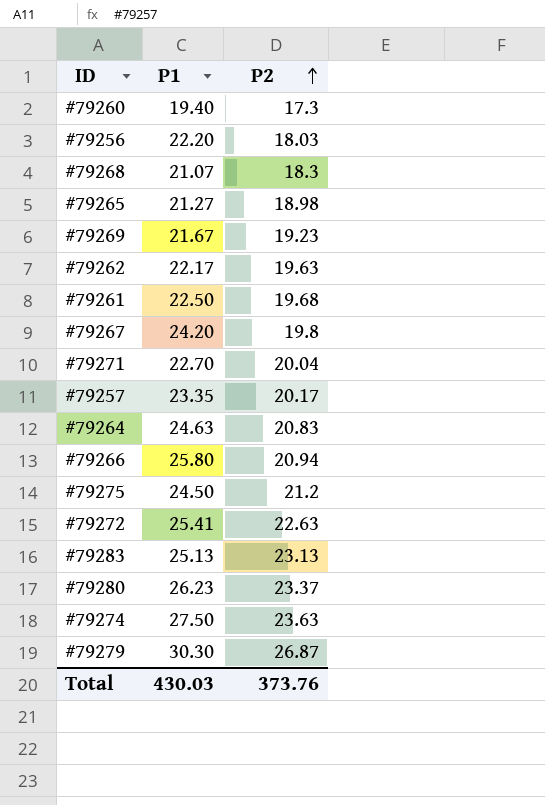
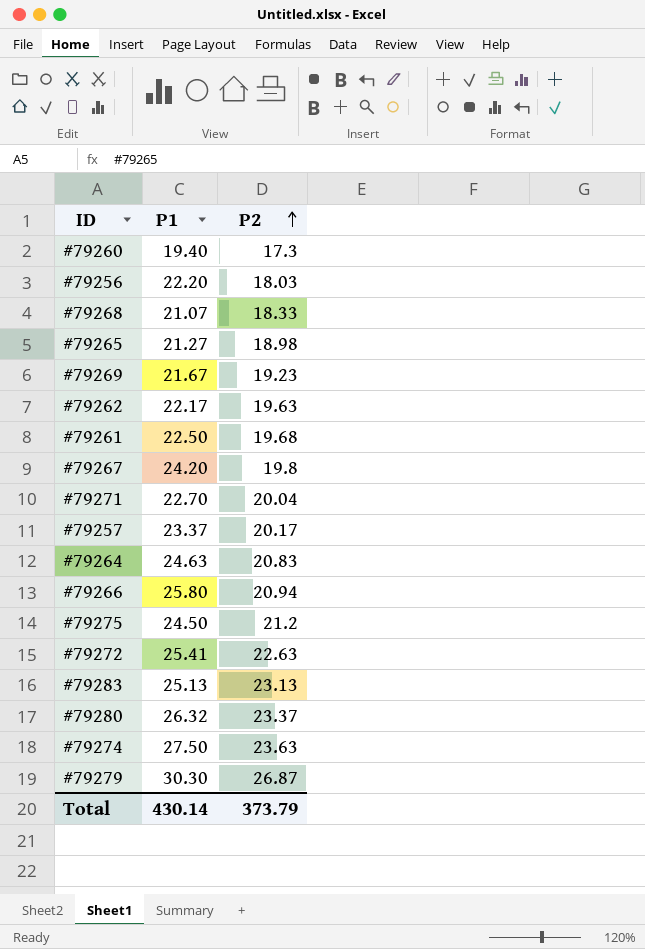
#79268 | P2: 18.3 -> 18.33
#79257 | P1: 23.35 -> 23.37
#79280 | P1: 26.23 -> 26.32
Total | P1: 430.03 -> 430.14
Total | P2: 373.76 -> 373.79

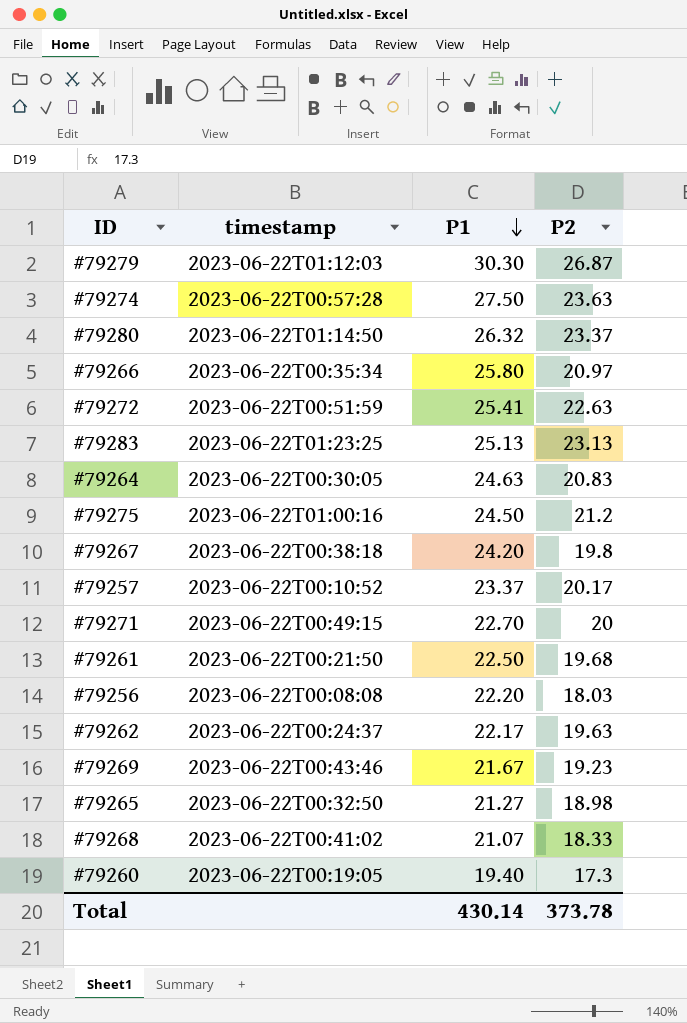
row order: P2 ascending -> P1 descending
column timestamp | position: none -> 2
#79266 | P2: 20.94 -> 20.97
#79271 | P2: 20.04 -> 20
Total | P2: 373.79 -> 373.78

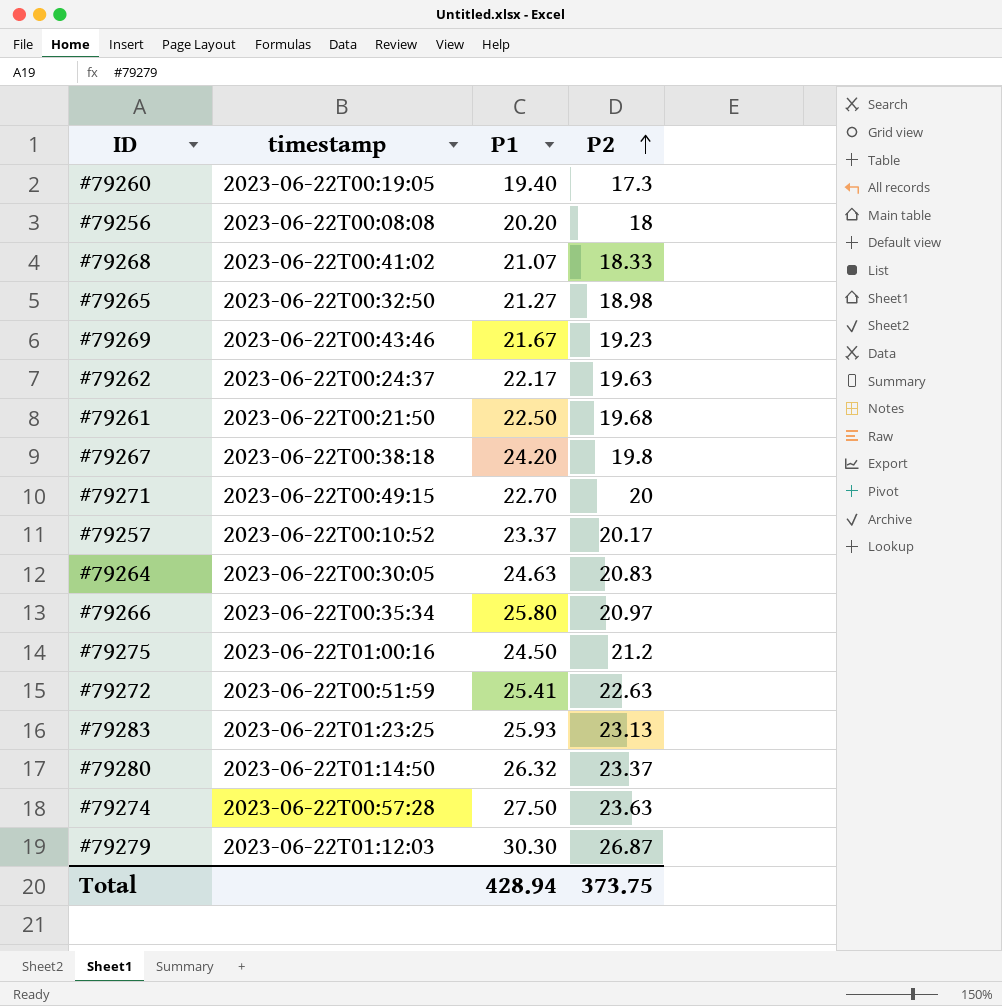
row order: P1 descending -> P2 ascending
#79256 | P1: 22.20 -> 20.20
#79256 | P2: 18.03 -> 18
#79283 | P1: 25.13 -> 25.93
Total | P1: 430.14 -> 428.94
Total | P2: 373.78 -> 373.75

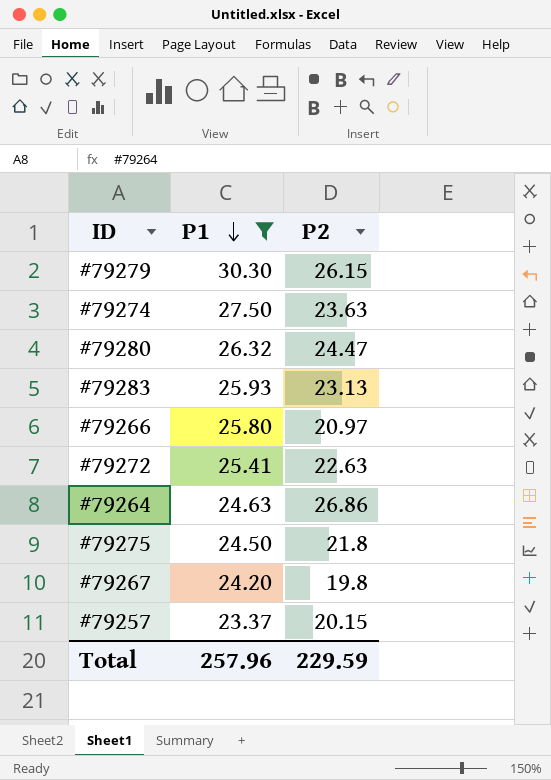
filter: none -> P1 >= 23.37
row order: P2 ascending -> P1 descending
column timestamp | position: 2 -> none
#79279 | P2: 26.87 -> 26.15
#79280 | P2: 23.37 -> 24.47
#79264 | P2: 20.83 -> 26.86
#79275 | P2: 21.2 -> 21.8
#79257 | P2: 20.17 -> 20.15
Total | P1: 428.94 -> 257.96
Total | P2: 373.75 -> 229.59

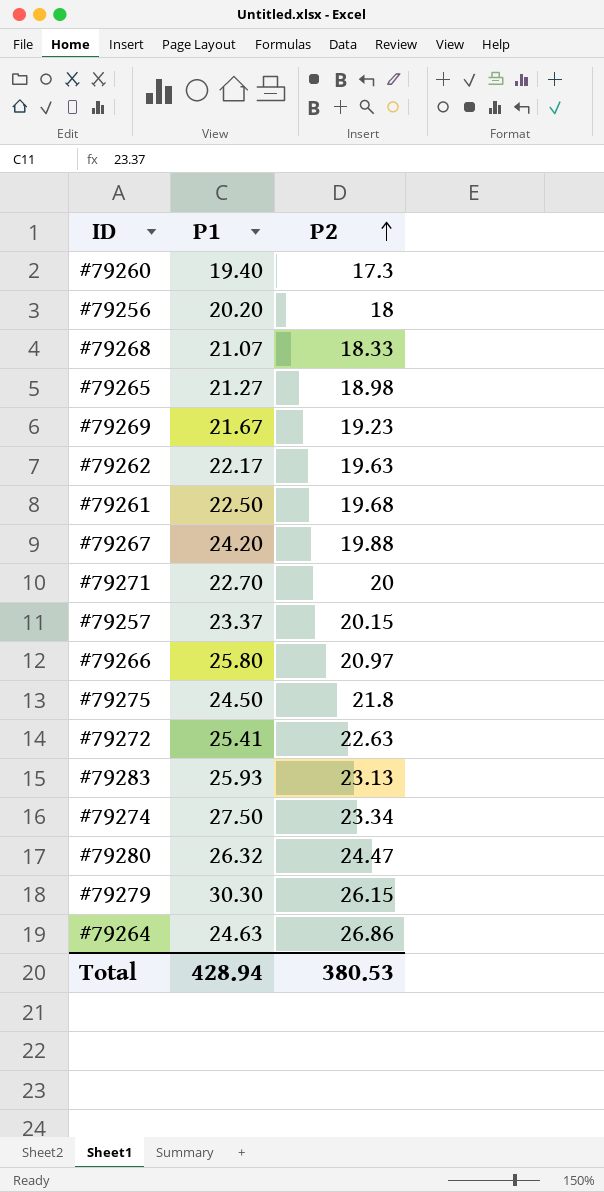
filter: P1 >= 23.37 -> none
row order: P1 descending -> P2 ascending
#79267 | P2: 19.8 -> 19.88
#79274 | P2: 23.63 -> 23.34
Total | P1: 257.96 -> 428.94
Total | P2: 229.59 -> 380.53

